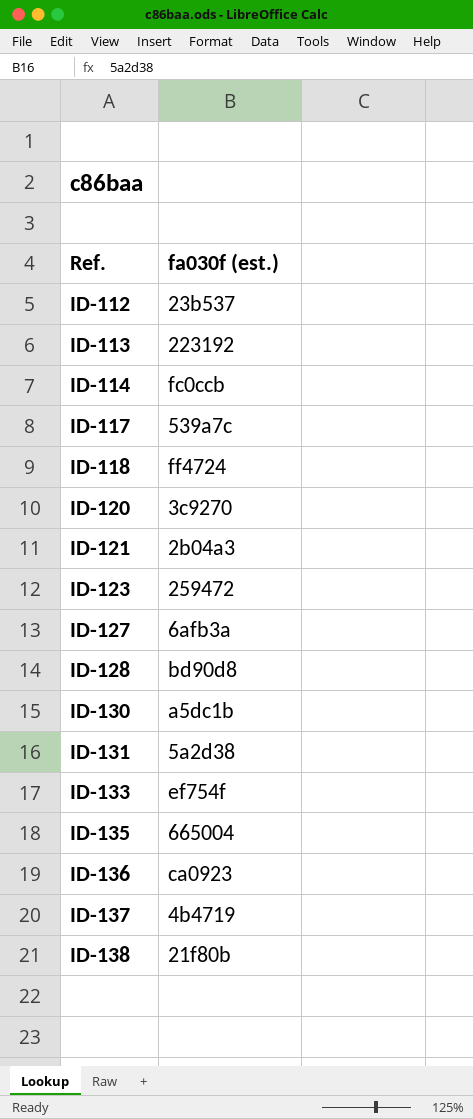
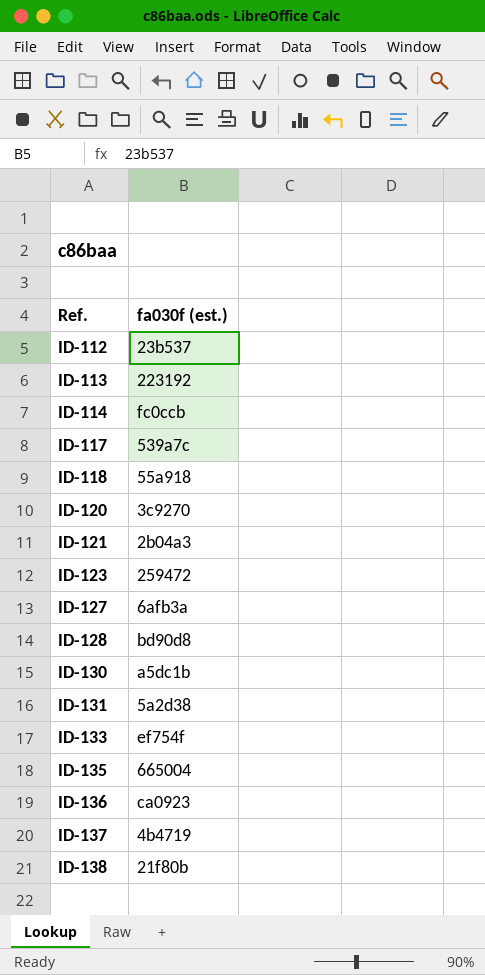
ID-118 | fa030f (est.): ff4724 -> 55a918

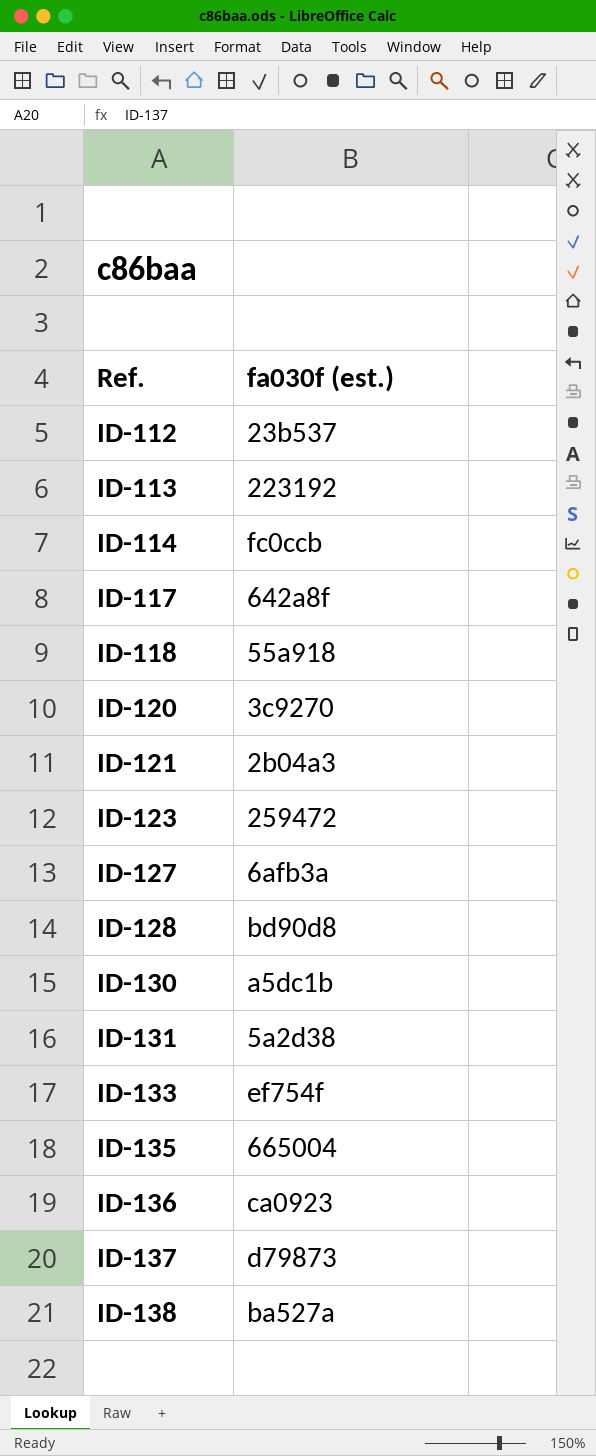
ID-117 | fa030f (est.): 539a7c -> 642a8f
ID-137 | fa030f (est.): 4b4719 -> d79873
ID-138 | fa030f (est.): 21f80b -> ba527a

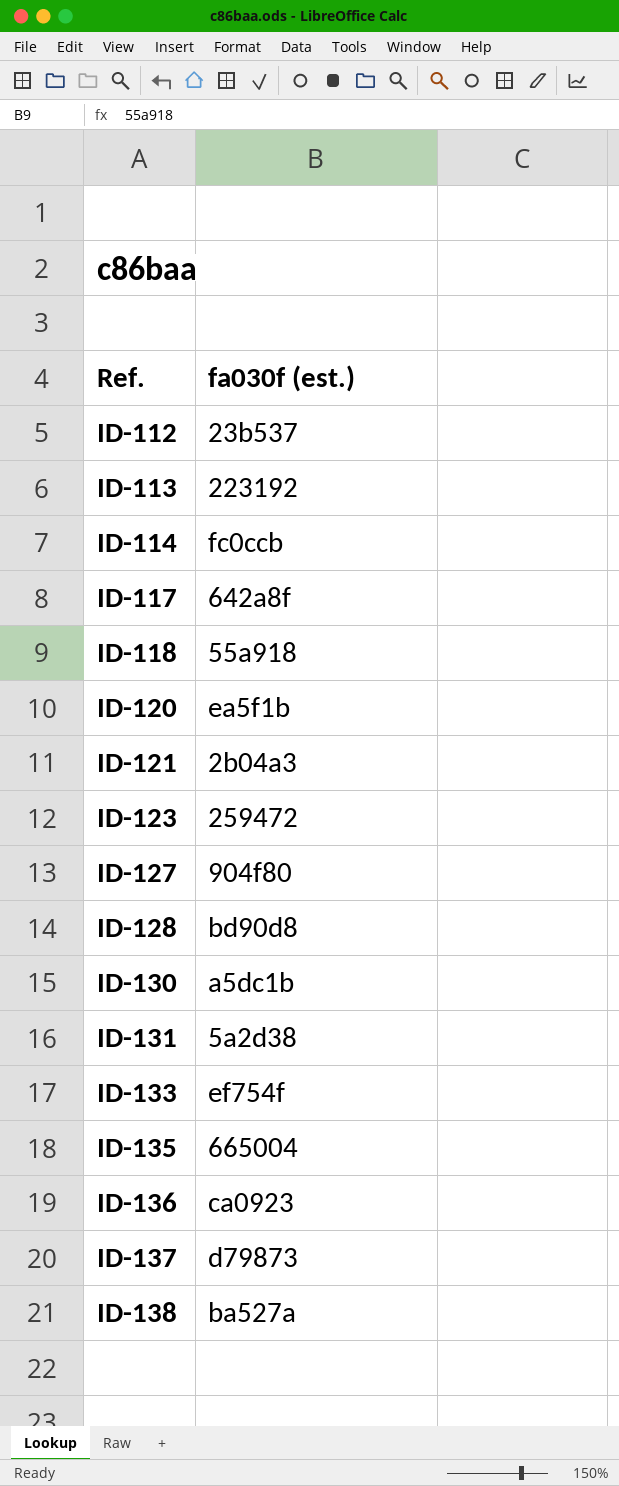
ID-120 | fa030f (est.): 3c9270 -> ea5f1b
ID-127 | fa030f (est.): 6afb3a -> 904f80

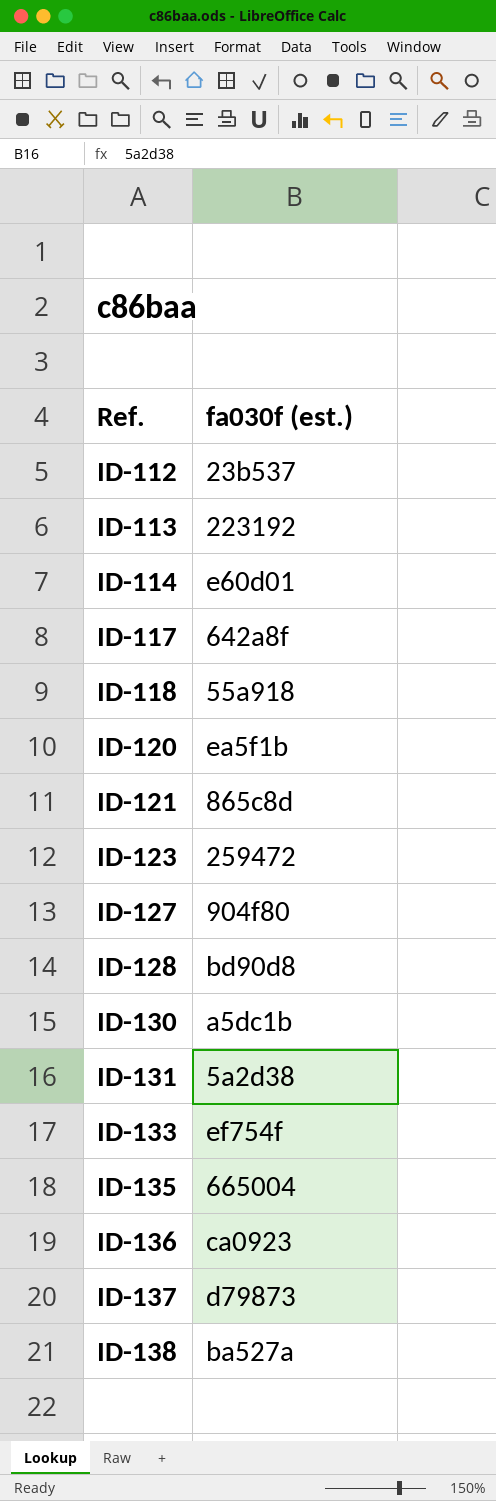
ID-114 | fa030f (est.): fc0ccb -> e60d01
ID-121 | fa030f (est.): 2b04a3 -> 865c8d

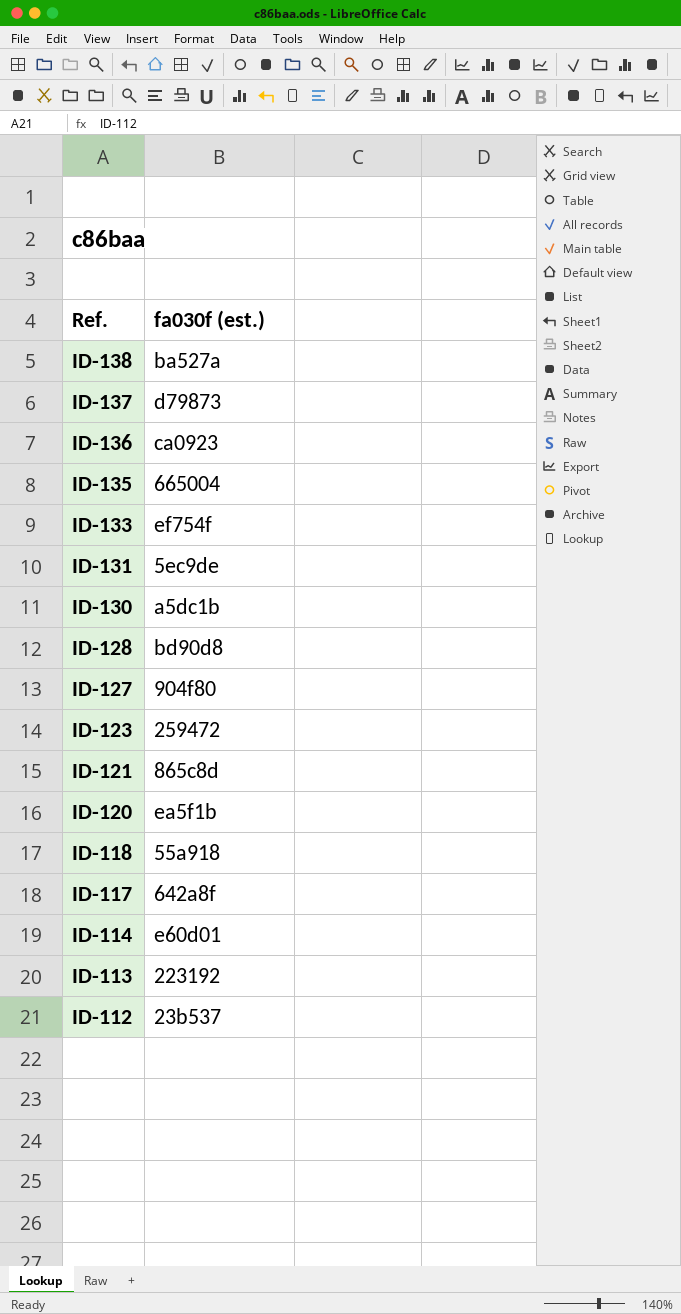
row order: Ref. ascending -> Ref. descending
ID-131 | fa030f (est.): 5a2d38 -> 5ec9de

